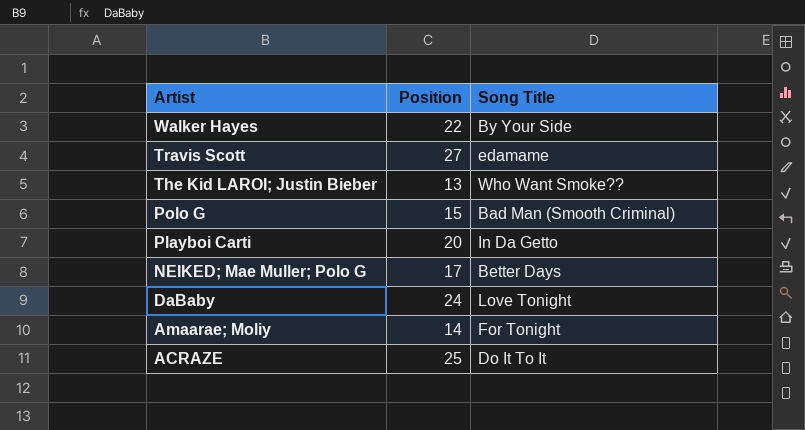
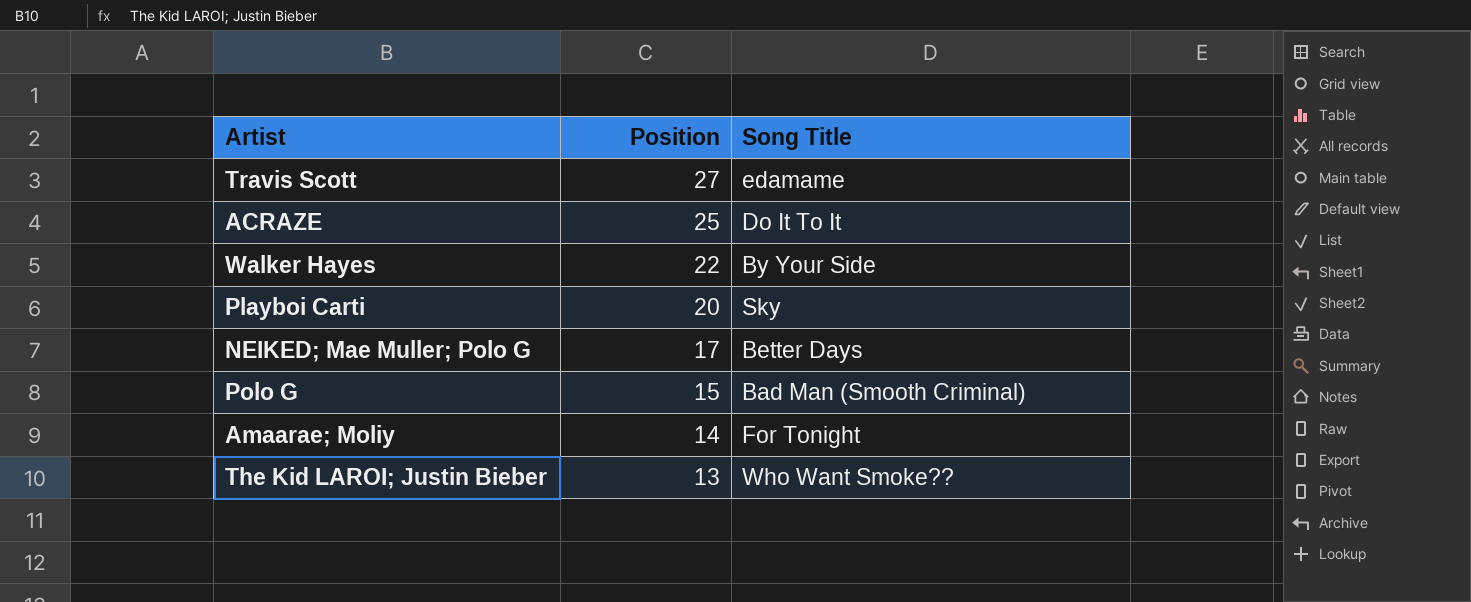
row order: Artist descending -> Position descending
row DaBaby: 24 | Love Tonight -> none
Playboi Carti | Song Title: In Da Getto -> Sky

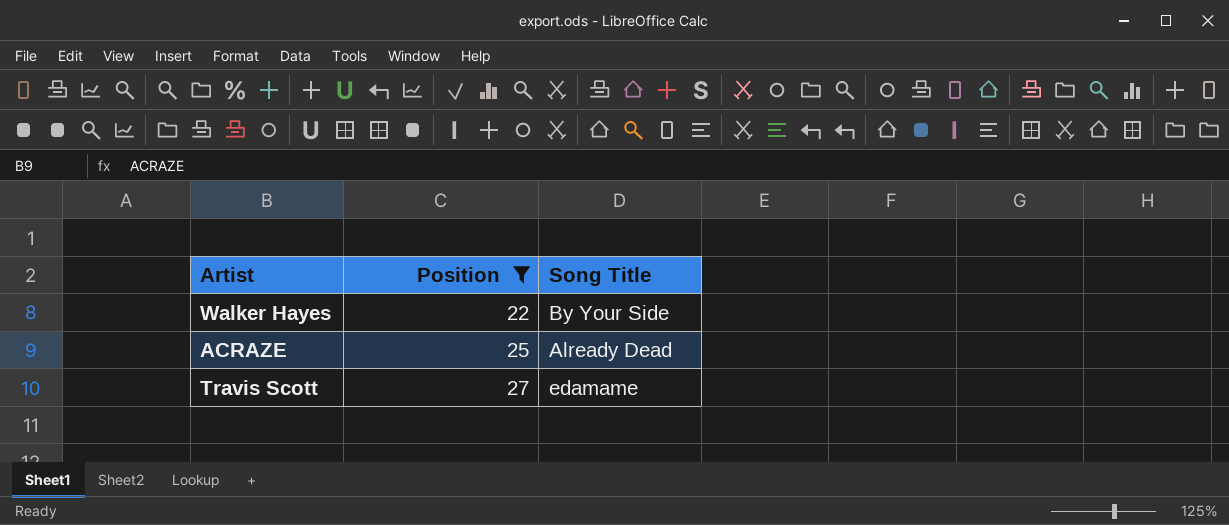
filter: none -> Position >= 22
row order: Position descending -> Position ascending
ACRAZE | Song Title: Do It To It -> Already Dead

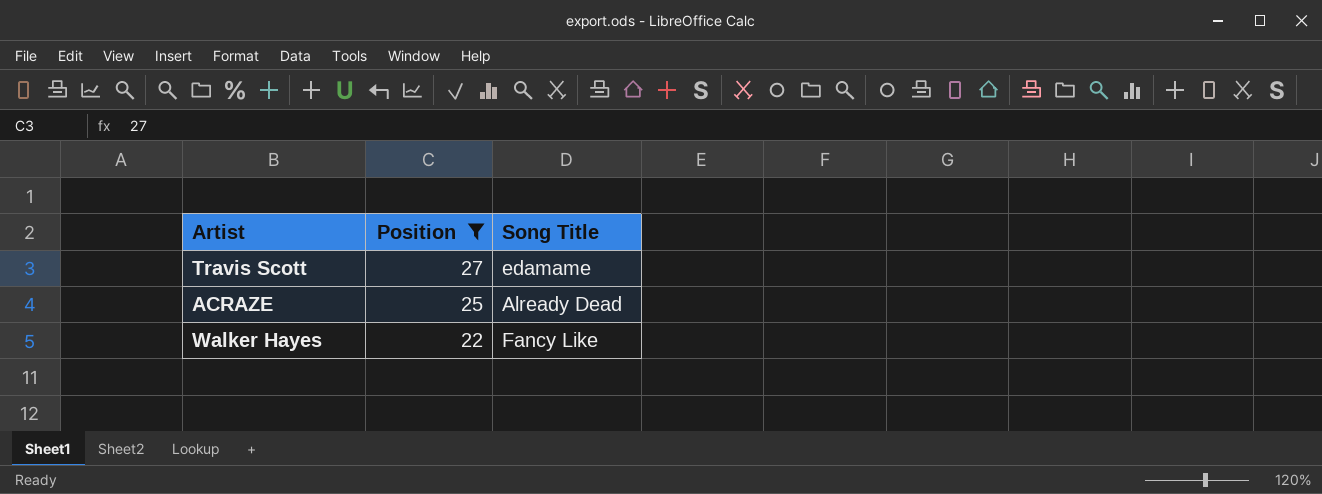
row order: Position ascending -> Position descending
Walker Hayes | Song Title: By Your Side -> Fancy Like

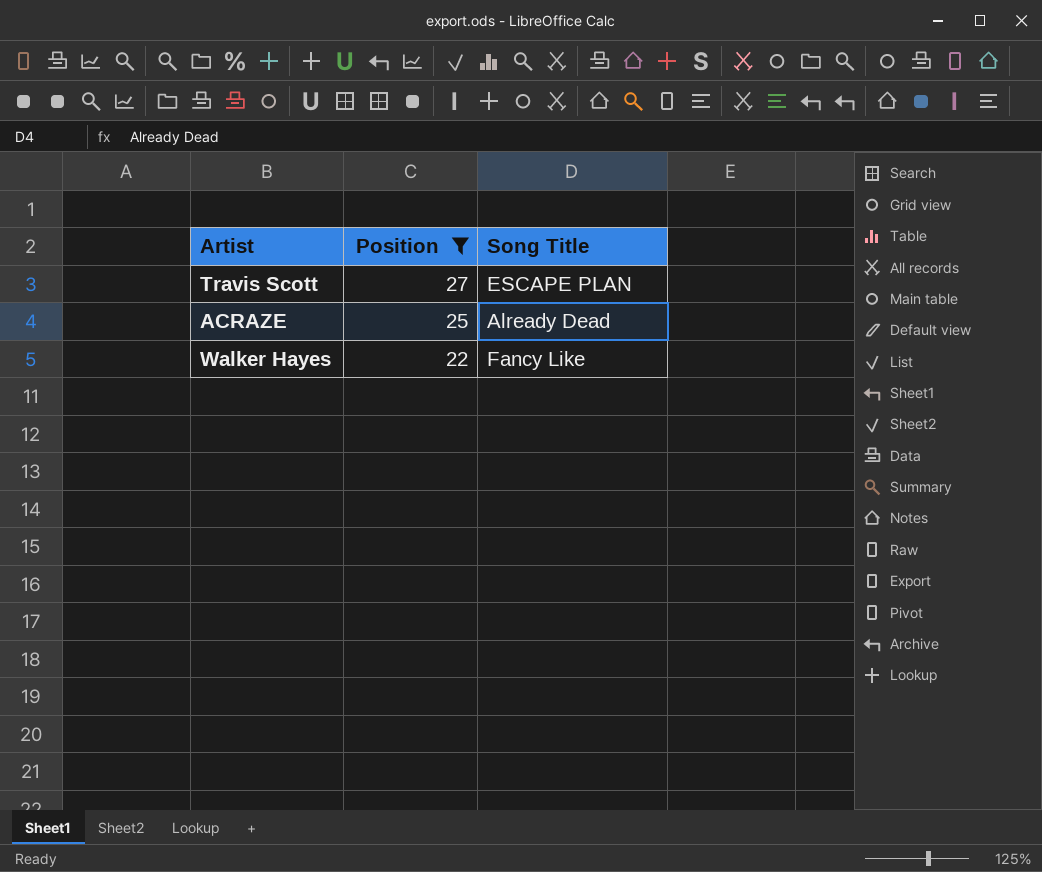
Travis Scott | Song Title: edamame -> ESCAPE PLAN

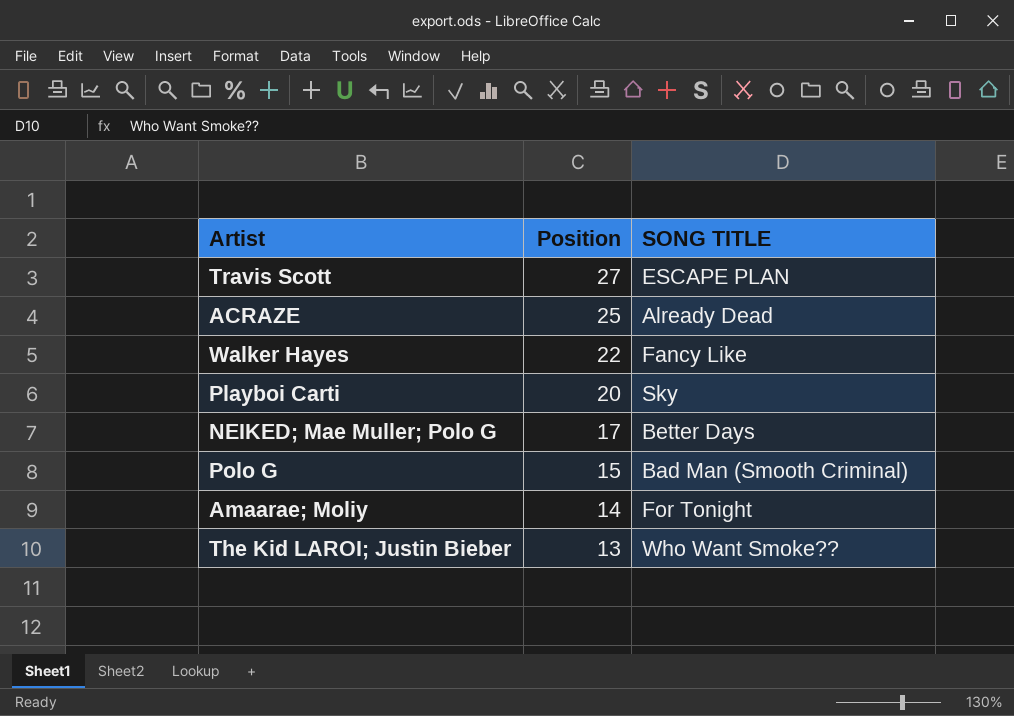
filter: Position >= 22 -> none
column name: Song Title -> SONG TITLE

